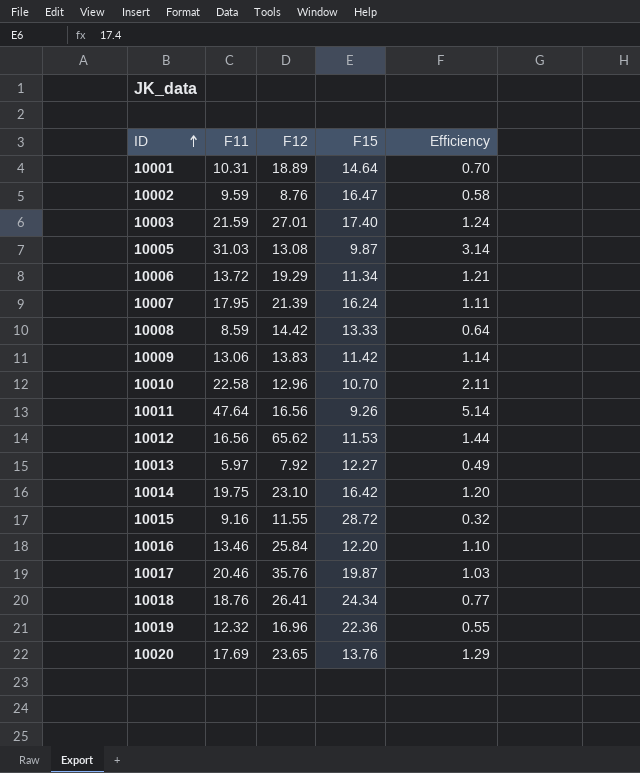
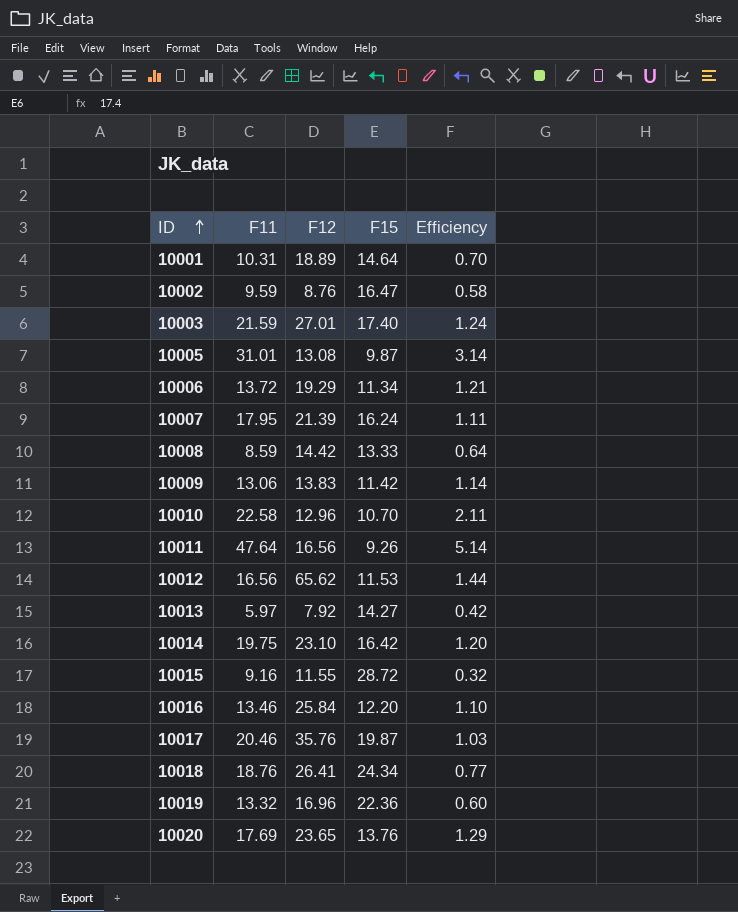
10005 | F11: 31.03 -> 31.01
10013 | F15: 12.27 -> 14.27
10013 | Efficiency: 0.49 -> 0.42
10019 | F11: 12.32 -> 13.32
10019 | Efficiency: 0.55 -> 0.60

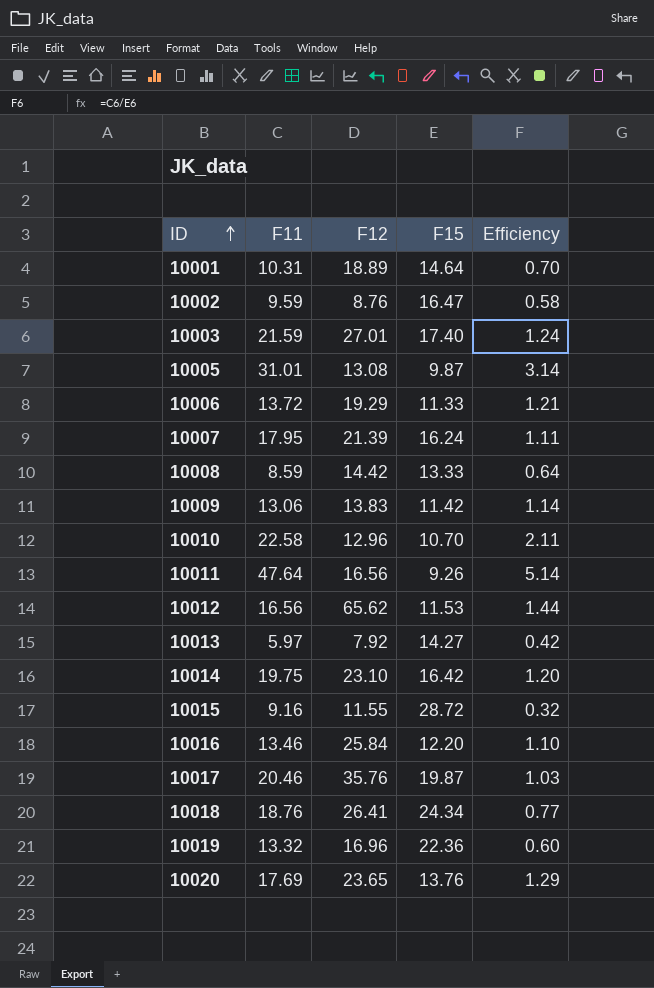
10006 | F15: 11.34 -> 11.33

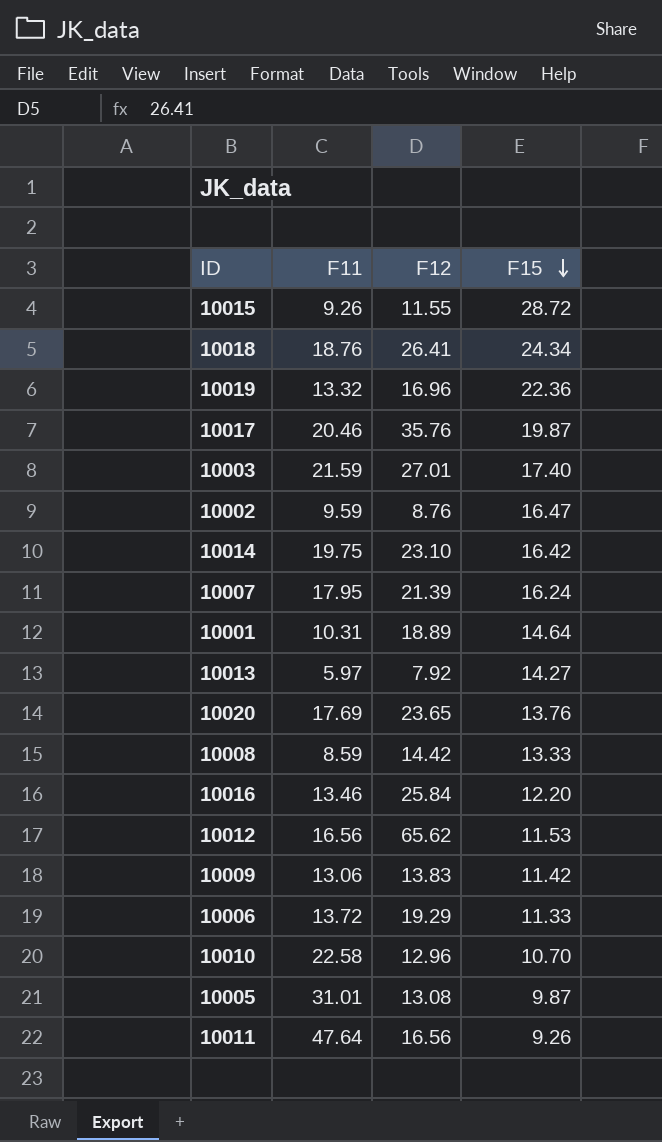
row order: ID ascending -> F15 descending
column Efficiency | formula: [F11] / [F15] -> none
10015 | F11: 9.16 -> 9.26

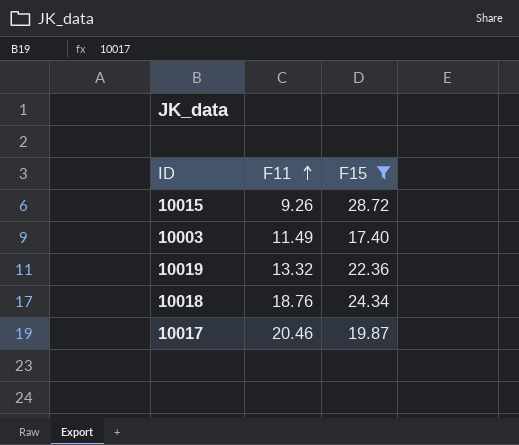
filter: none -> F15 >= 17.40
row order: F15 descending -> F11 ascending
column F12 | position: 3 -> none
10003 | F11: 21.59 -> 11.49

